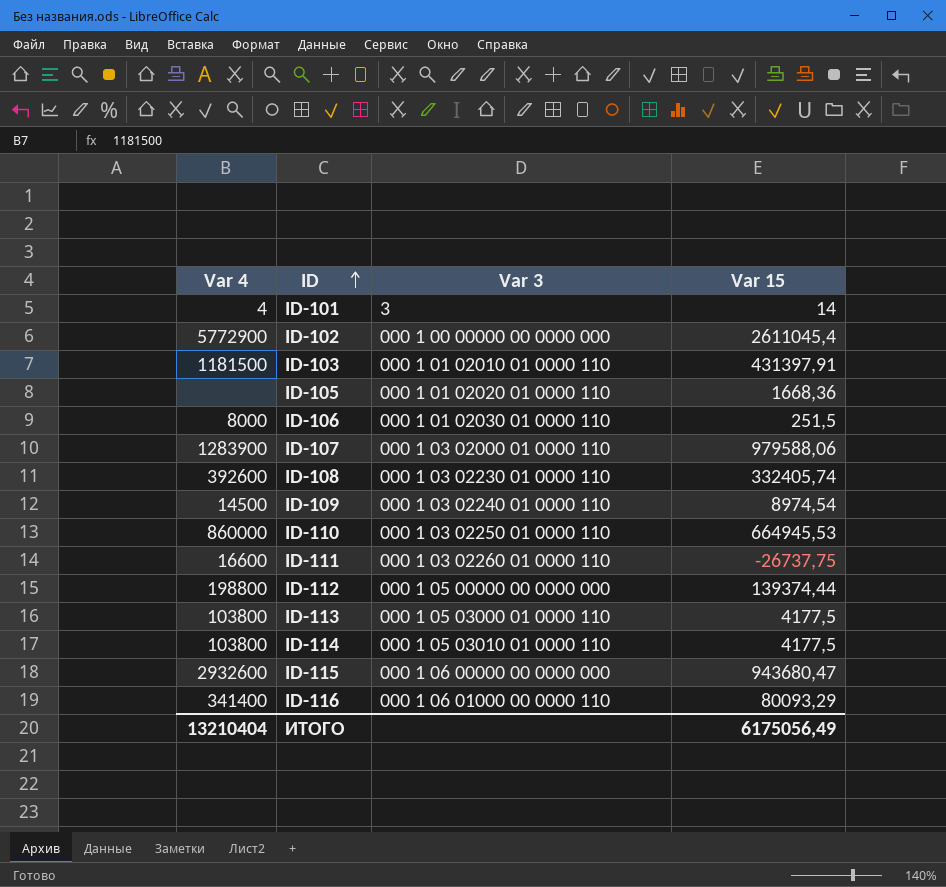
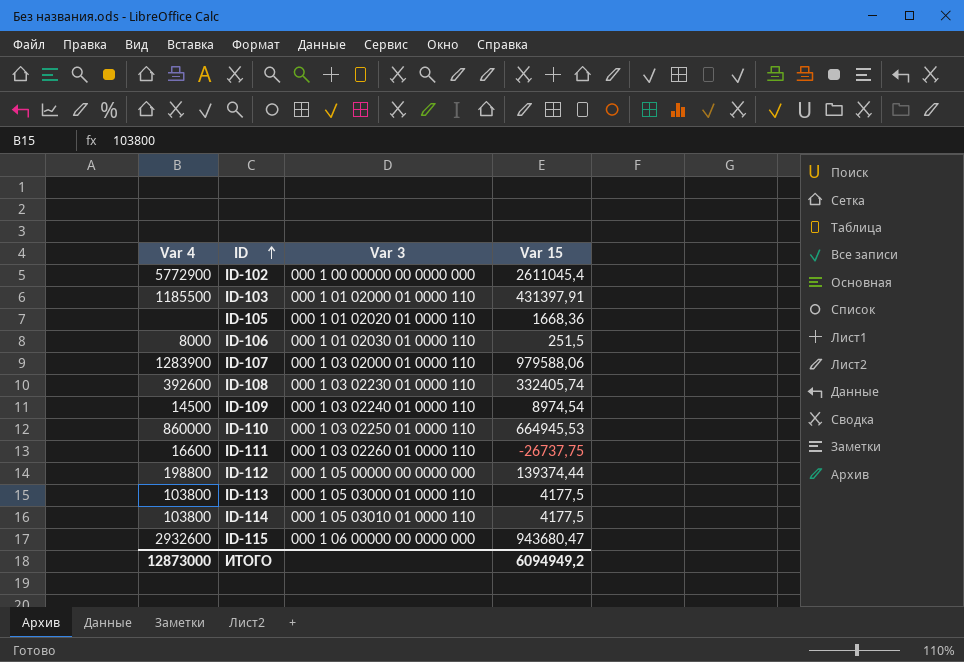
row ID-101: 4 | 3 | 14 -> none
row ID-116: 341400 | 000 1 06 01000 00 0000 110 | 80093,29 -> none
ID-103 | Var 4: 1181500 -> 1185500
ID-103 | Var 3: 000 1 01 02010 01 0000 110 -> 000 1 01 02000 01 0000 110
ИТОГО | Var 4: 13210404 -> 12873000
ИТОГО | Var 15: 6175056,49 -> 6094949,2

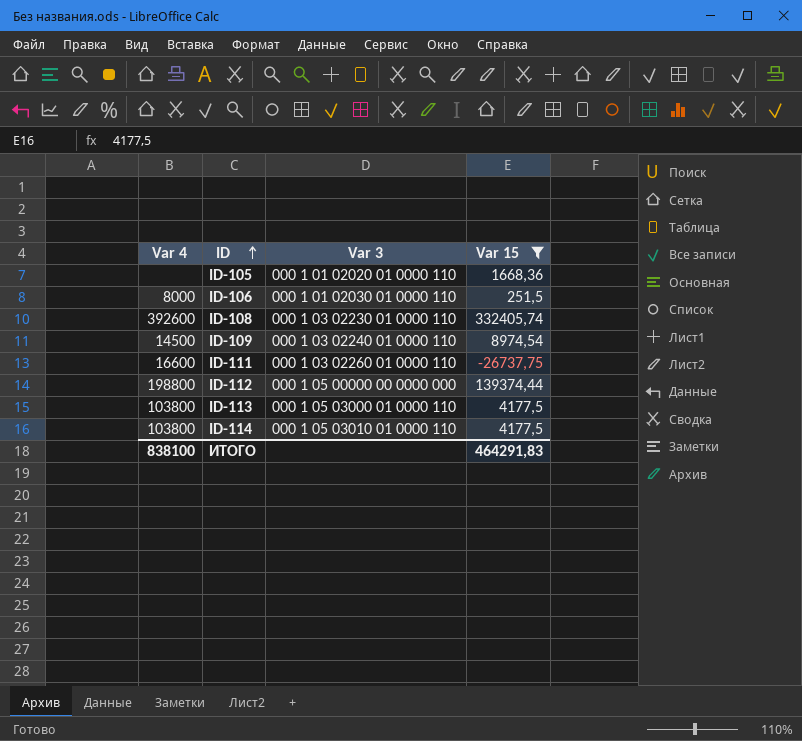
filter: none -> Var 15 <= 332405,74
ИТОГО | Var 4: 12873000 -> 838100
ИТОГО | Var 15: 6094949,2 -> 464291,83

